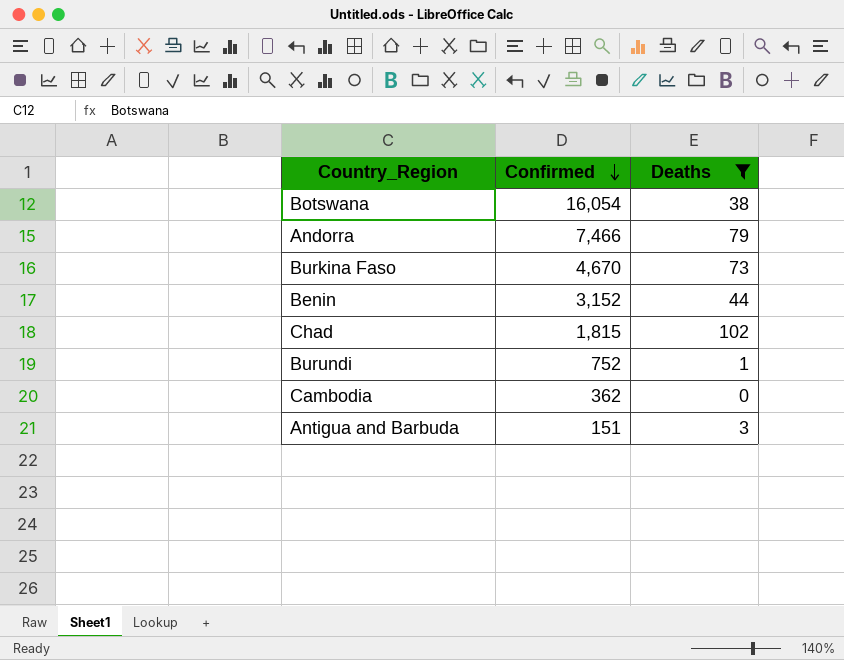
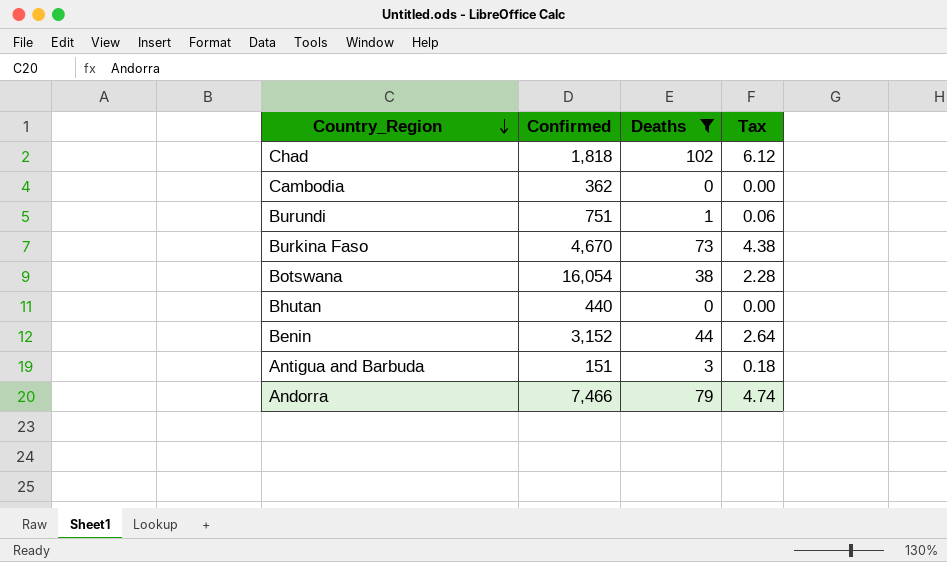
row order: Confirmed descending -> Country_Region descending
column Tax | formula: none -> [Deaths] * 0.06
Chad | Confirmed: 1,815 -> 1,818
Burundi | Confirmed: 752 -> 751
row Bhutan: none -> 440 | 0 | 0.00

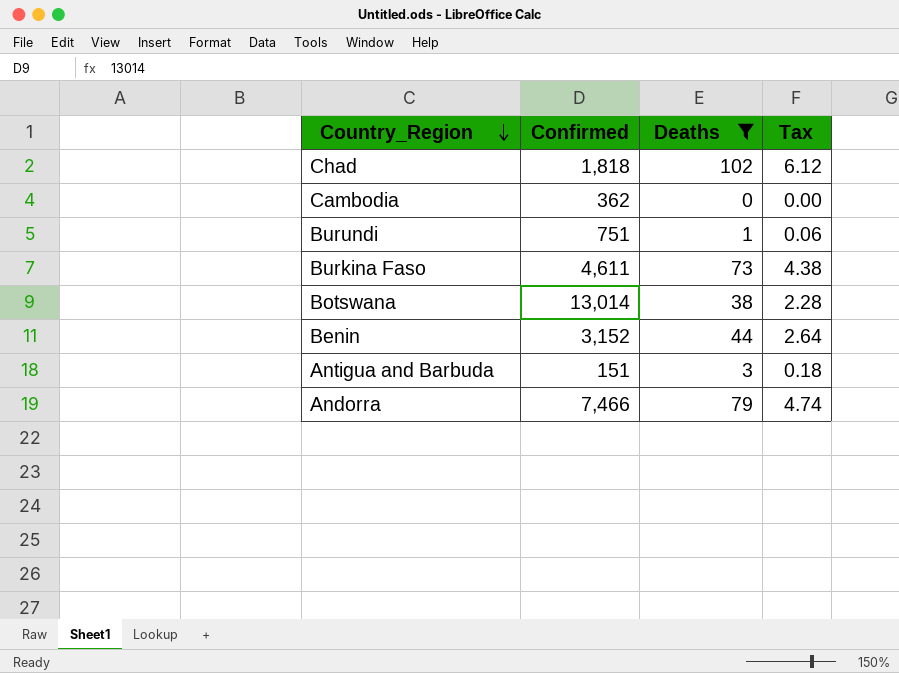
row Bhutan: 440 | 0 | 0.00 -> none
Burkina Faso | Confirmed: 4,670 -> 4,611
Botswana | Confirmed: 16,054 -> 13,014

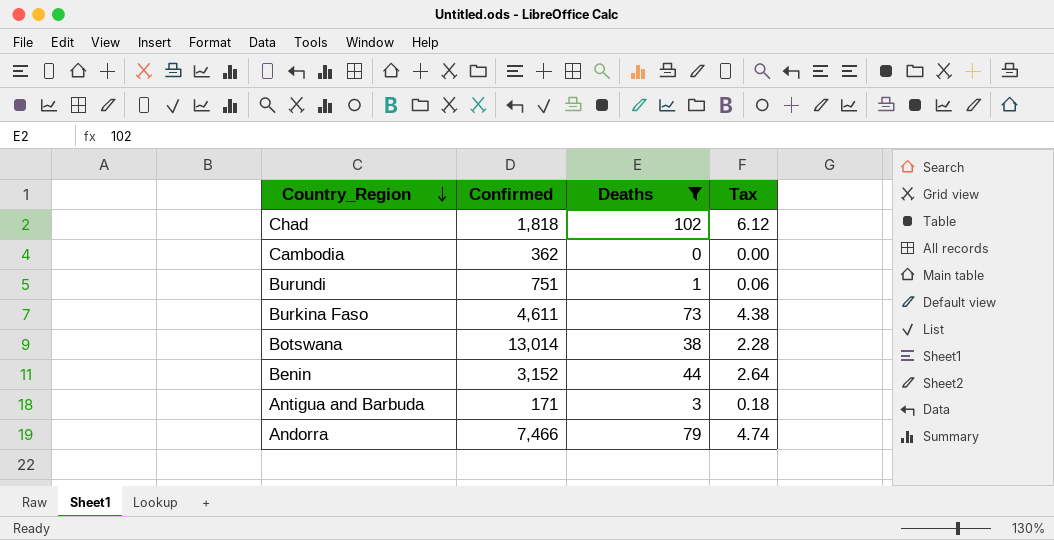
Antigua and Barbuda | Confirmed: 151 -> 171

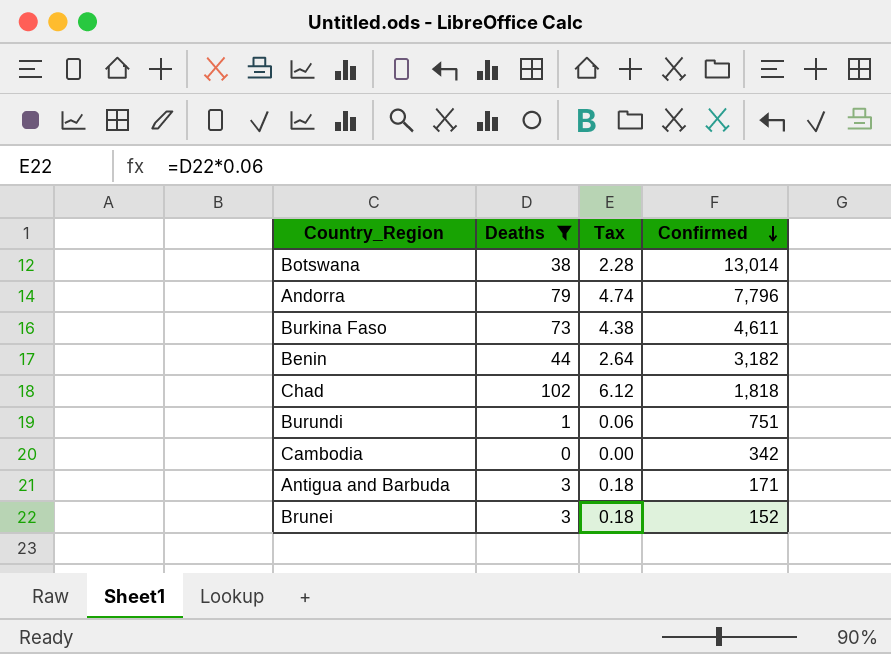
row order: Country_Region descending -> Confirmed descending
column Confirmed | position: 2 -> 4
Andorra | Confirmed: 7,466 -> 7,796
Benin | Confirmed: 3,152 -> 3,182
Cambodia | Confirmed: 362 -> 342
row Brunei: none -> 3 | 0.18 | 152

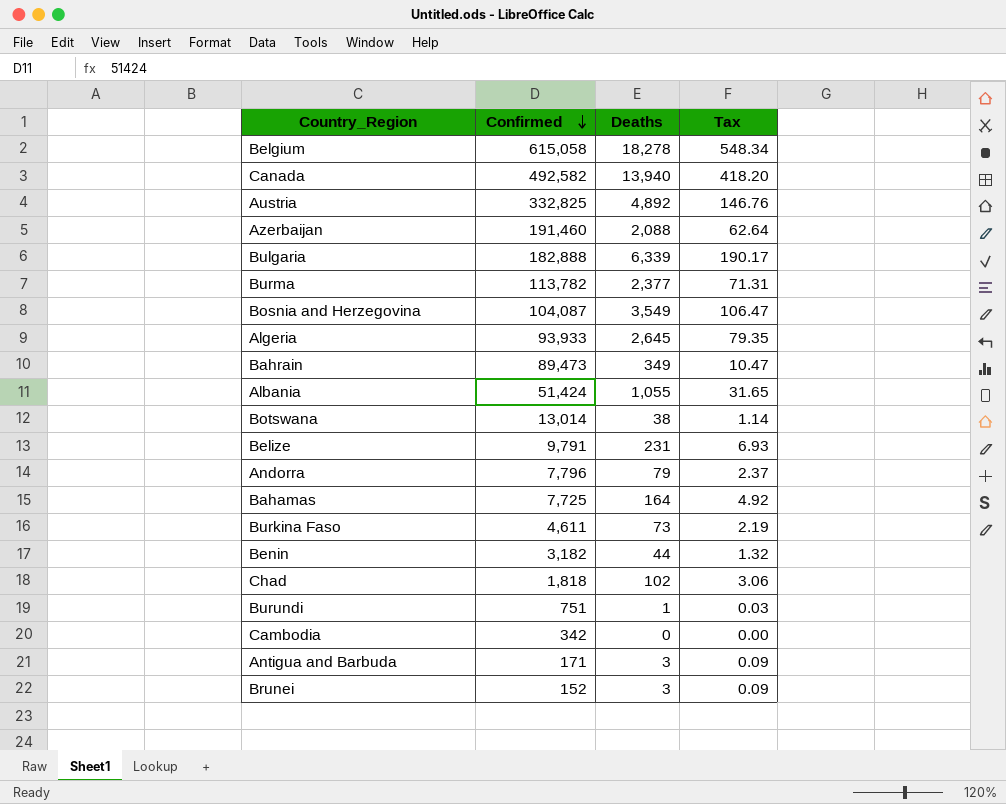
filter: Deaths <= 102 -> none
column Confirmed | position: 4 -> 2
column Tax | formula: [Deaths] * 0.06 -> [Deaths] * 0.03

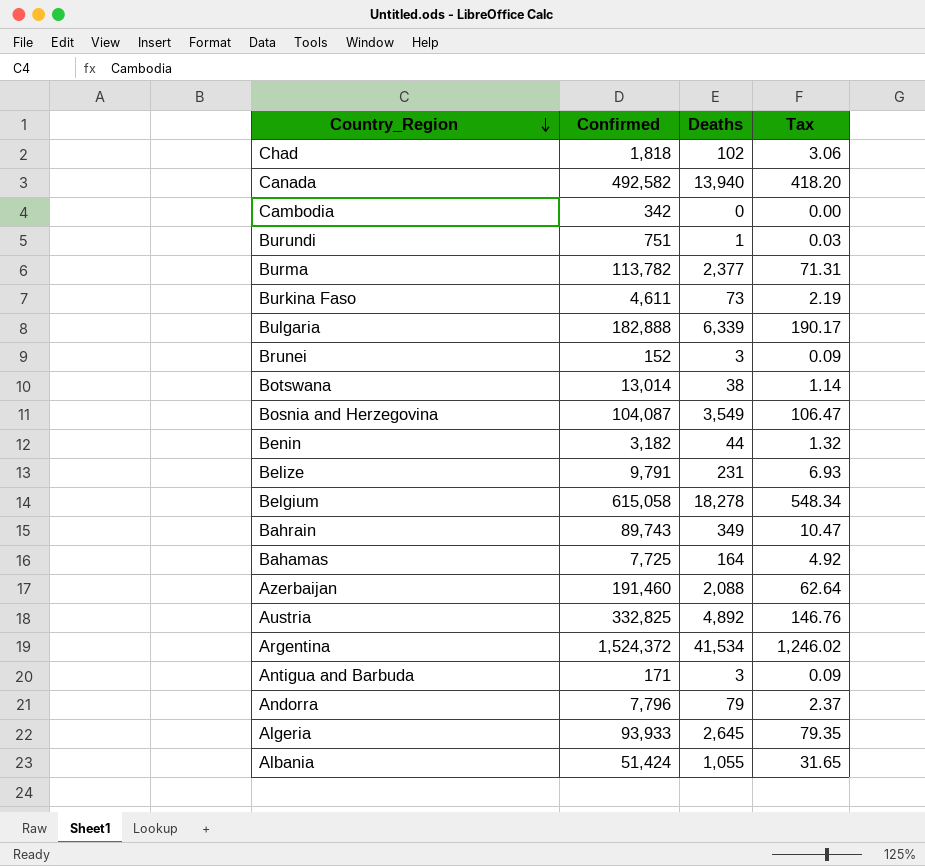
row order: Confirmed descending -> Country_Region descending
Bahrain | Confirmed: 89,473 -> 89,743
row Argentina: none -> 1,524,372 | 41,534 | 1,246.02

